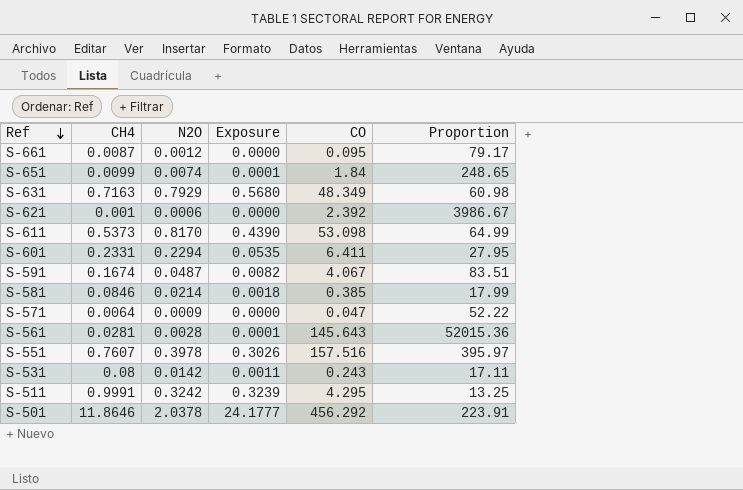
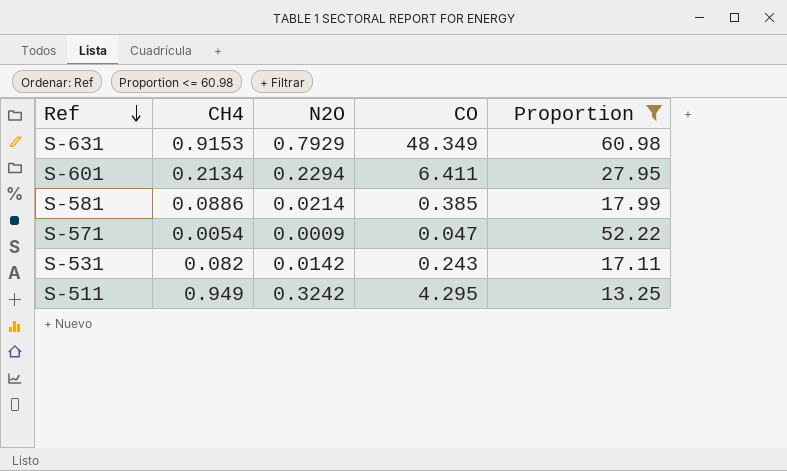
filter: none -> Proportion <= 60.98
column Exposure | formula: [CH4] * [N2O] -> none
S-631 | CH4: 0.7163 -> 0.9153
S-601 | CH4: 0.2331 -> 0.2134
S-581 | CH4: 0.0846 -> 0.0886
S-571 | CH4: 0.0064 -> 0.0054
S-531 | CH4: 0.08 -> 0.082
S-511 | CH4: 0.9991 -> 0.949

